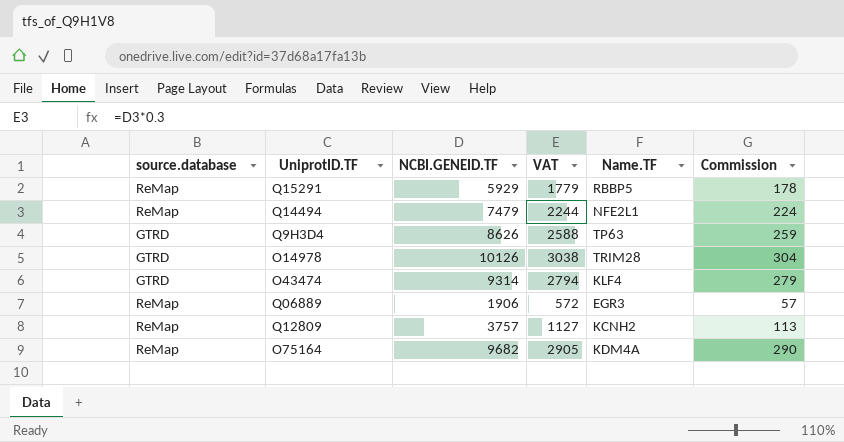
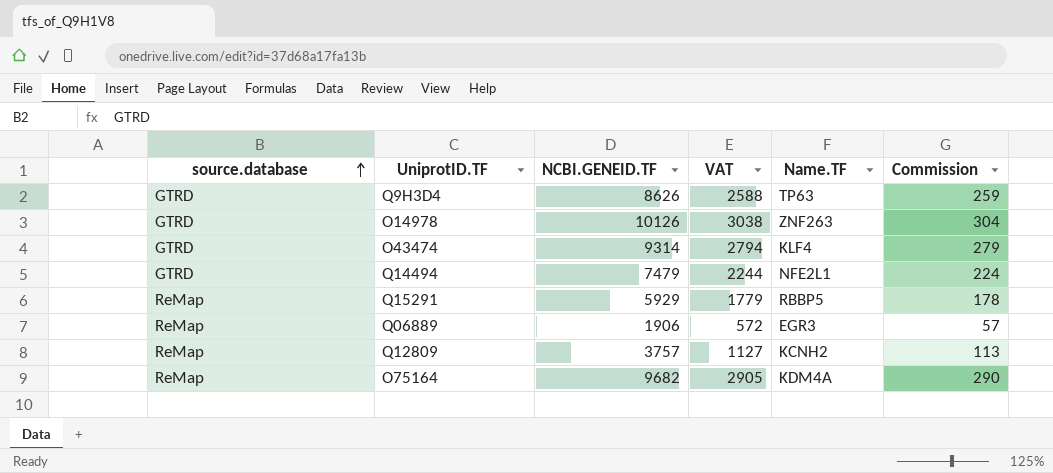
row order: none -> source.database ascending
O14978 | Name.TF: TRIM28 -> ZNF263
Q14494 | source.database: ReMap -> GTRD

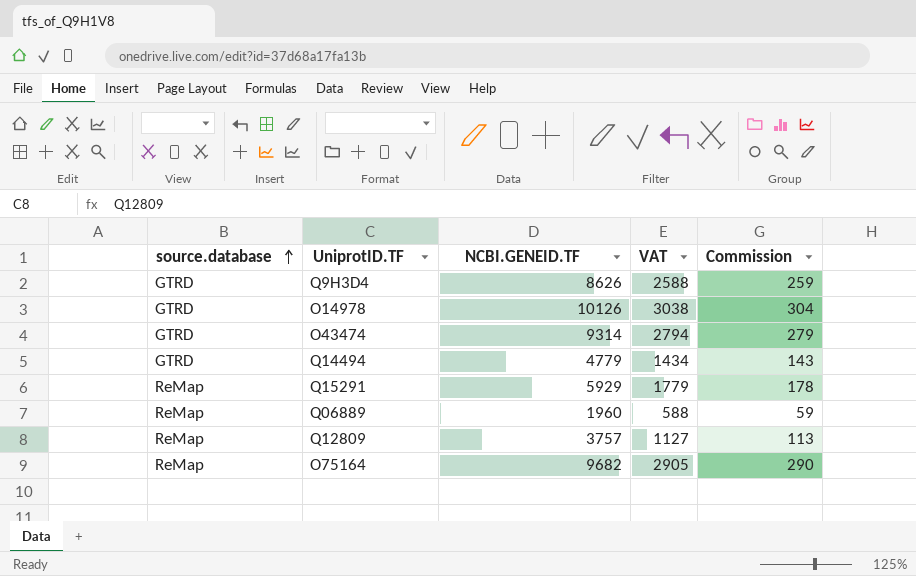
column Name.TF | position: 5 -> none
Q14494 | NCBI.GENEID.TF: 7479 -> 4779
Q14494 | VAT: 2244 -> 1434
Q14494 | Commission: 224 -> 143
Q06889 | NCBI.GENEID.TF: 1906 -> 1960
Q06889 | VAT: 572 -> 588
Q06889 | Commission: 57 -> 59

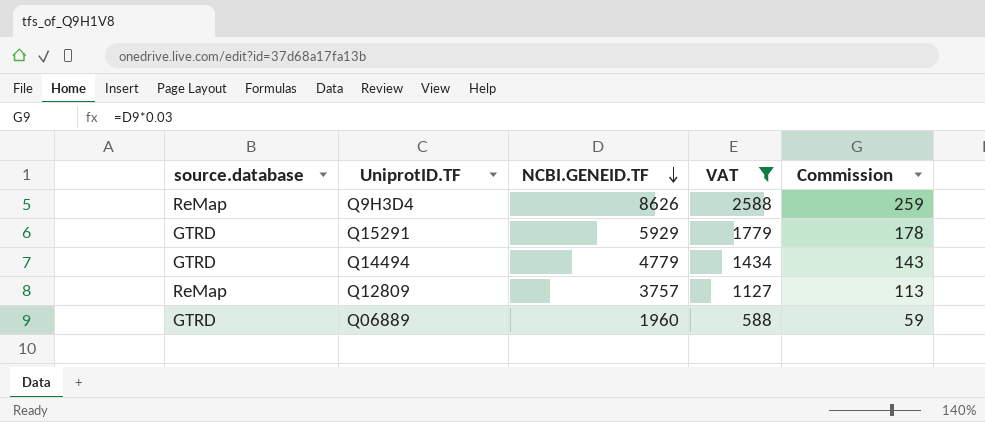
filter: none -> VAT <= 2588
row order: source.database ascending -> NCBI.GENEID.TF descending
Q9H3D4 | source.database: GTRD -> ReMap
Q15291 | source.database: ReMap -> GTRD
Q06889 | source.database: ReMap -> GTRD

